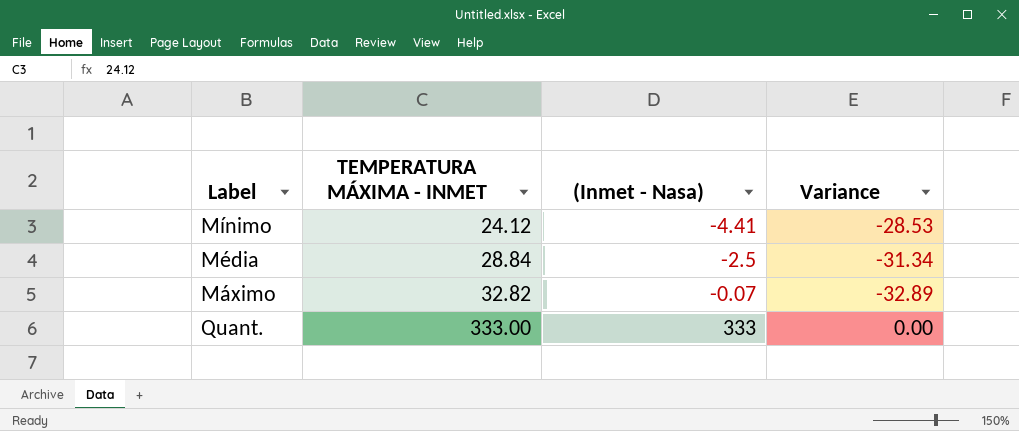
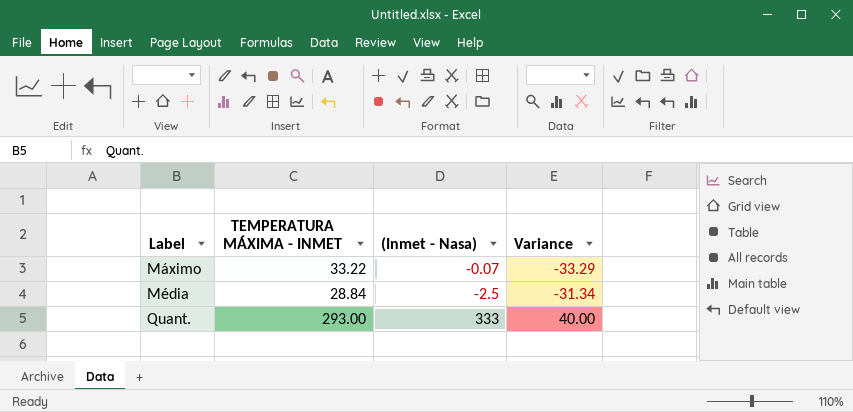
row order: TEMPERATURA MÁXIMA - INMET ascending -> Label ascending
row Mínimo: 24.12 | -4.41 | -28.53 -> none
Máximo | TEMPERATURA MÁXIMA - INMET: 32.82 -> 33.22
Máximo | Variance: -32.89 -> -33.29
Quant. | TEMPERATURA MÁXIMA - INMET: 333.00 -> 293.00
Quant. | Variance: 0.00 -> 40.00

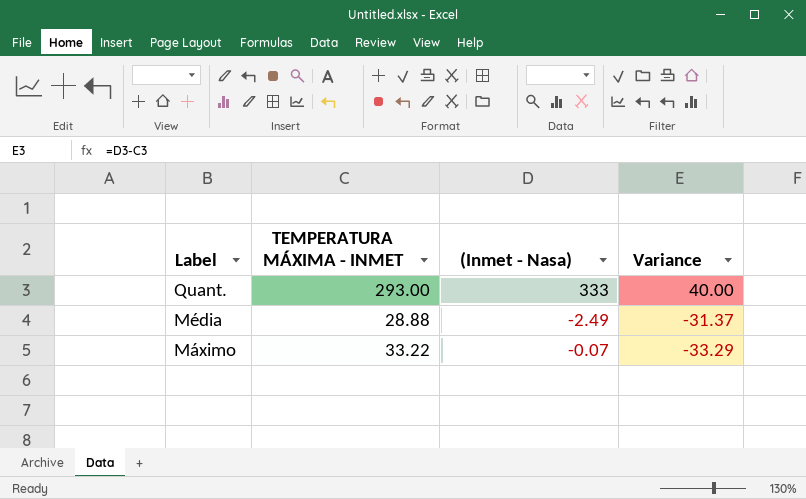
row order: Label ascending -> Label descending
Média | TEMPERATURA MÁXIMA - INMET: 28.84 -> 28.88
Média | (Inmet - Nasa): -2.5 -> -2.49
Média | Variance: -31.34 -> -31.37

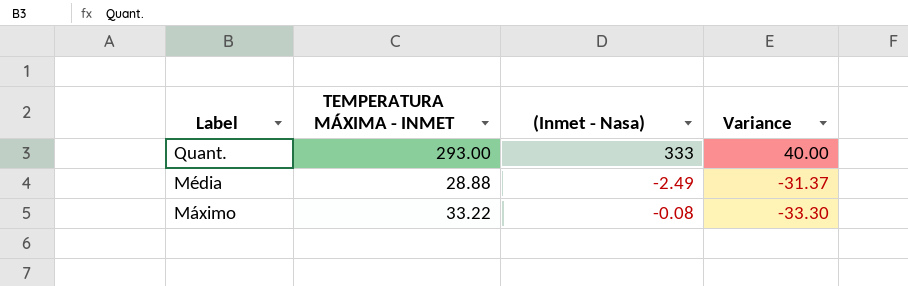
Máximo | (Inmet - Nasa): -0.07 -> -0.08
Máximo | Variance: -33.29 -> -33.30

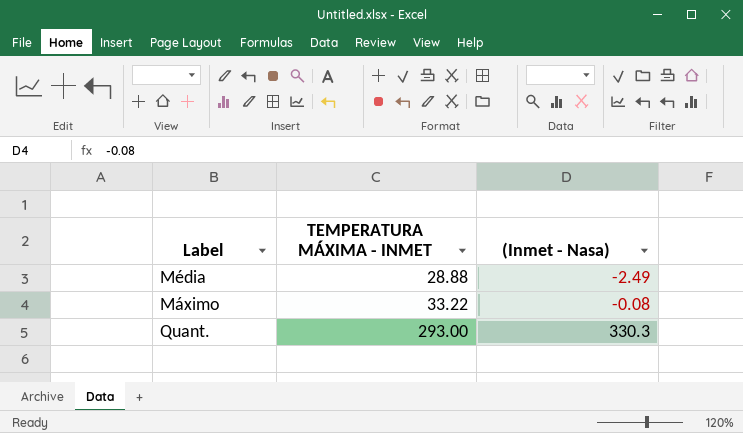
row order: Label descending -> TEMPERATURA MÁXIMA - INMET ascending
column Variance | formula: [(Inmet - Nasa)] - [TEMPERATURA MÁXIMA - INMET] -> none
Quant. | (Inmet - Nasa): 333 -> 330.3

